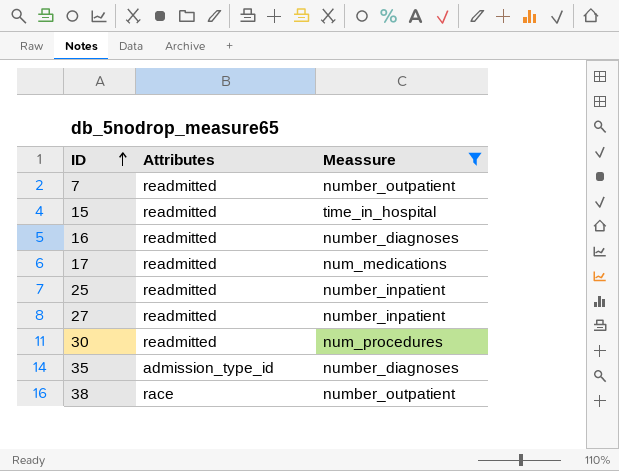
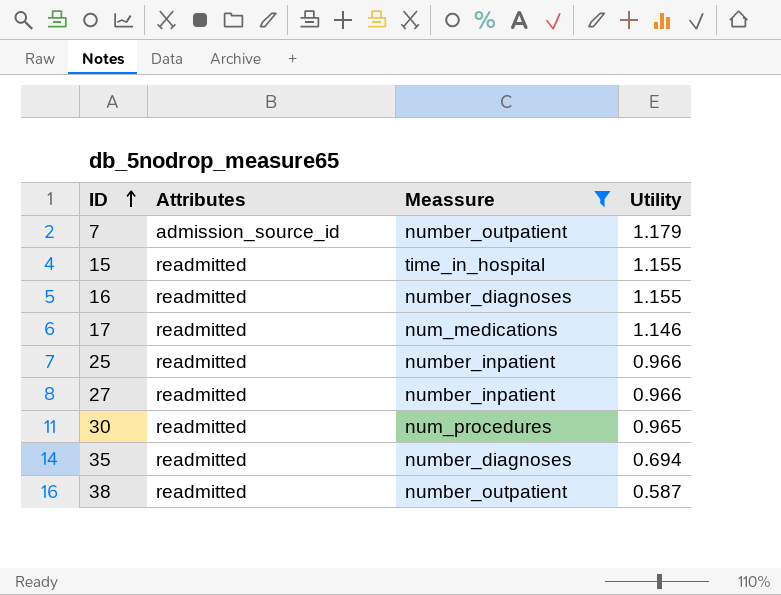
column Utility | position: none -> 4
7 | Attributes: readmitted -> admission_source_id
35 | Attributes: admission_type_id -> readmitted
38 | Attributes: race -> readmitted

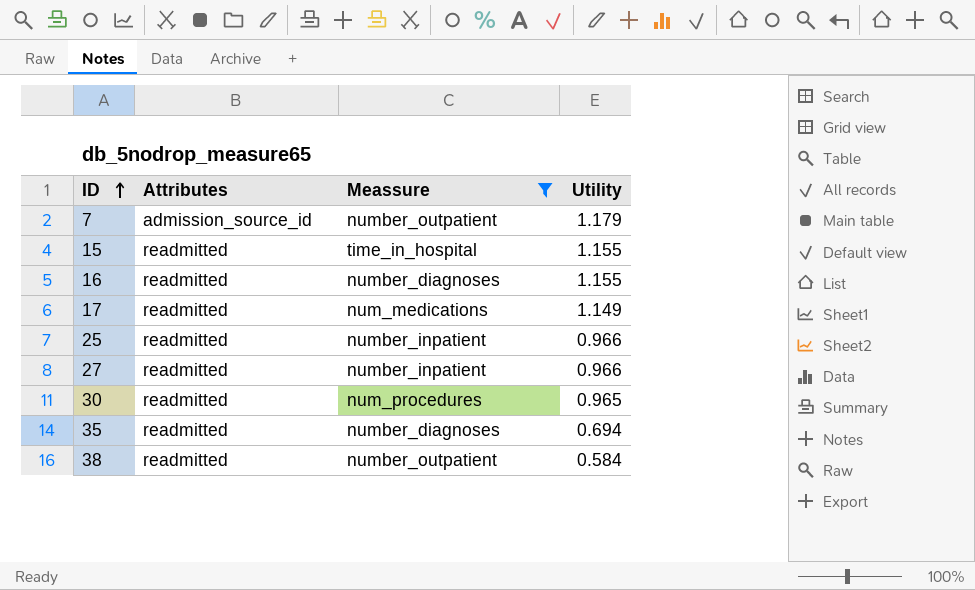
17 | Utility: 1.146 -> 1.149
38 | Utility: 0.587 -> 0.584

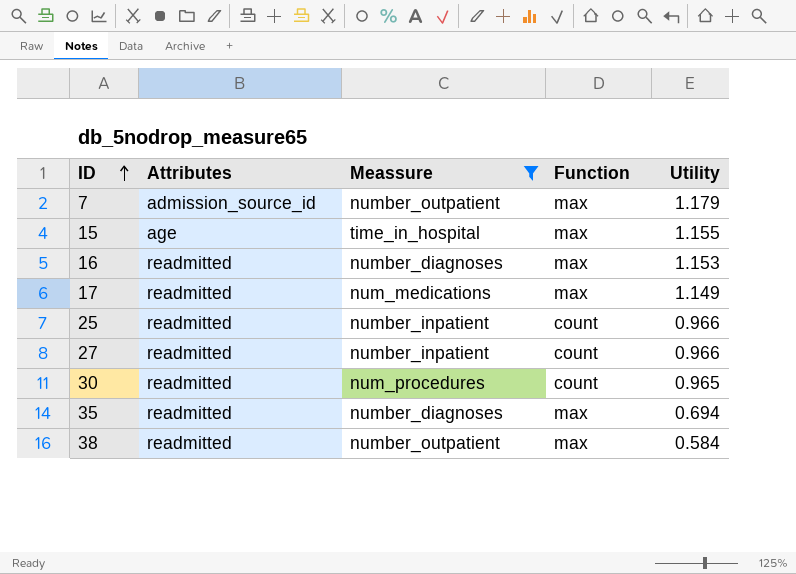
column Function | position: none -> 4
15 | Attributes: readmitted -> age
16 | Utility: 1.155 -> 1.153

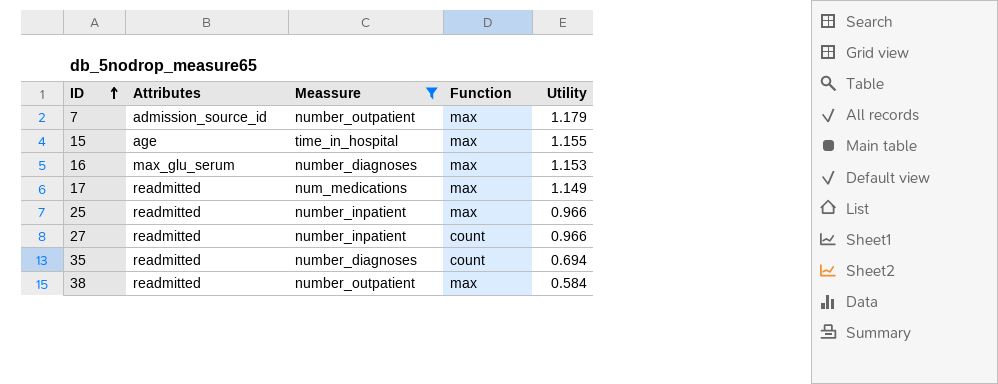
row 30: readmitted | num_procedures | count | 0.965 -> none
16 | Attributes: readmitted -> max_glu_serum
25 | Function: count -> max
35 | Function: max -> count

